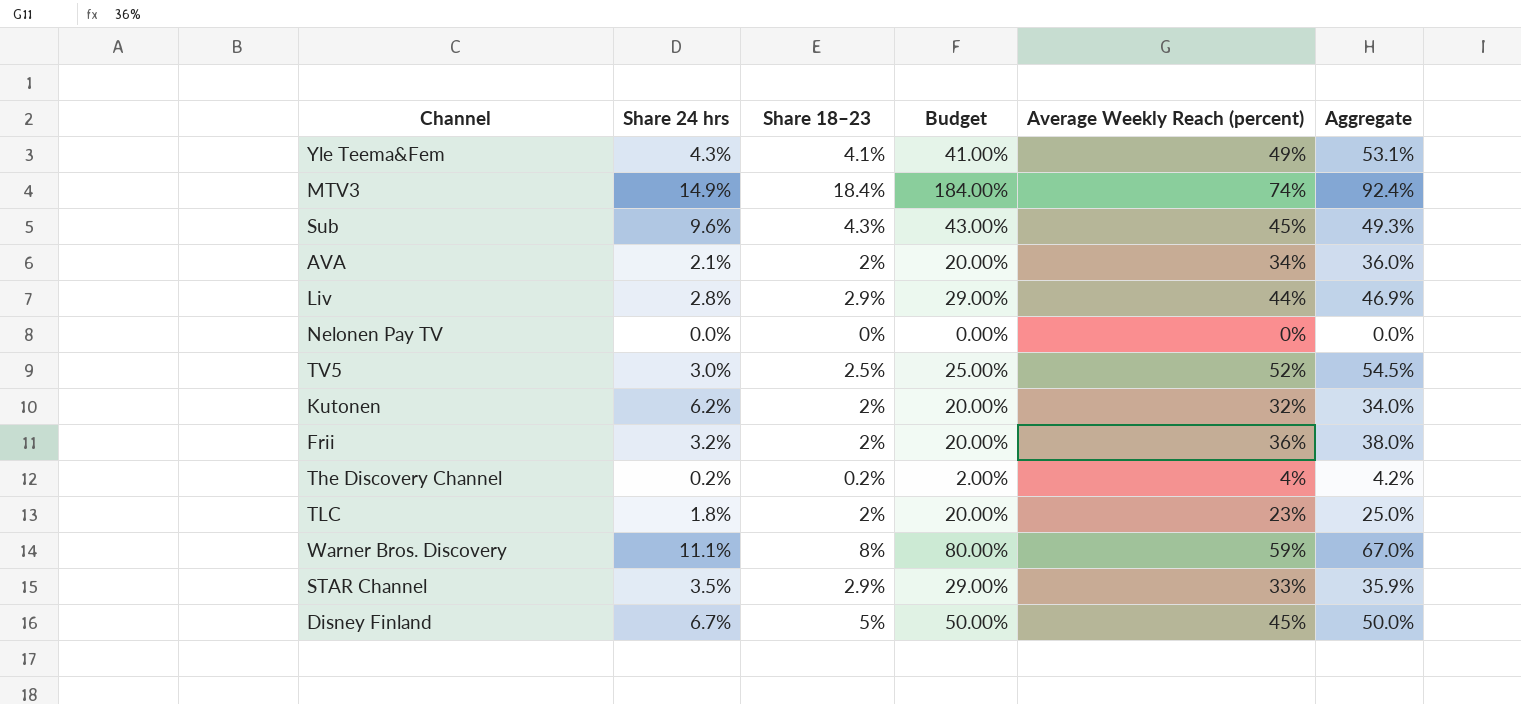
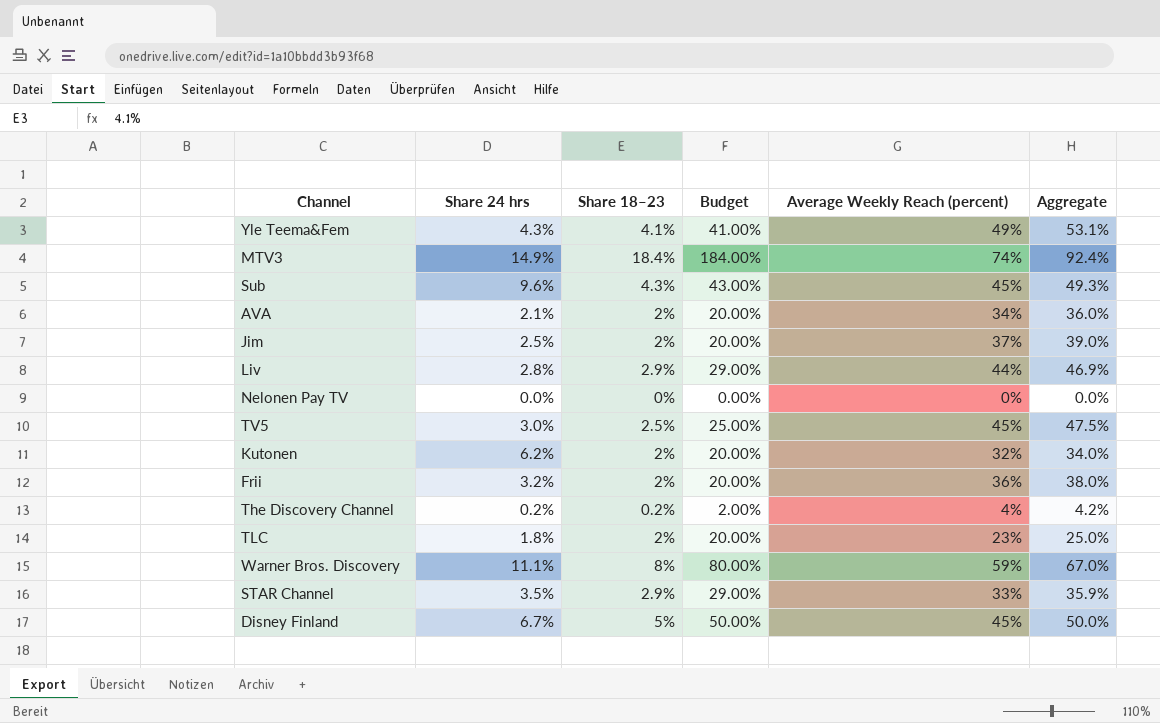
row Jim: none -> 2.5% | 2% | 20.00% | 37% | 39.0%
TV5 | Average Weekly Reach (percent): 52% -> 45%
TV5 | Aggregate: 54.5% -> 47.5%

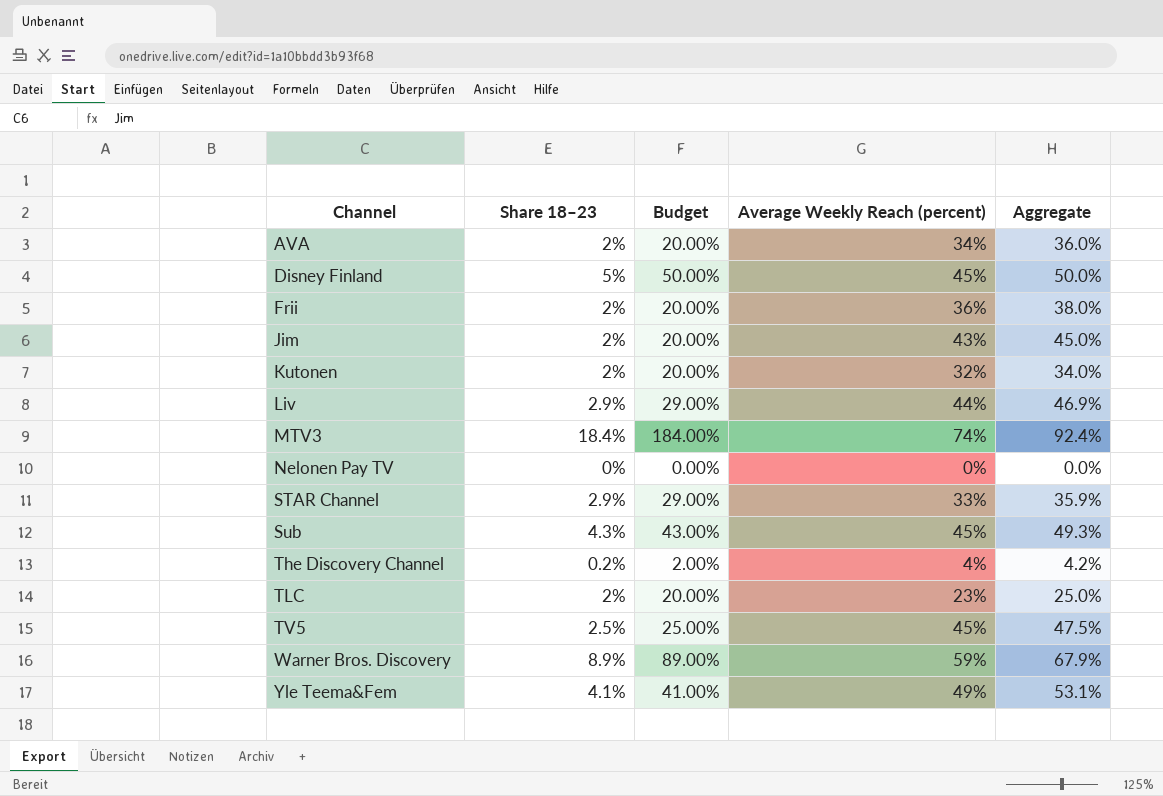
row order: none -> Channel ascending
column Share 24 hrs | position: 2 -> none
Jim | Average Weekly Reach (percent): 37% -> 43%
Jim | Aggregate: 39.0% -> 45.0%
Warner Bros. Discovery | Share 18–23: 8% -> 8.9%
Warner Bros. Discovery | Budget: 80.00% -> 89.00%
Warner Bros. Discovery | Aggregate: 67.0% -> 67.9%

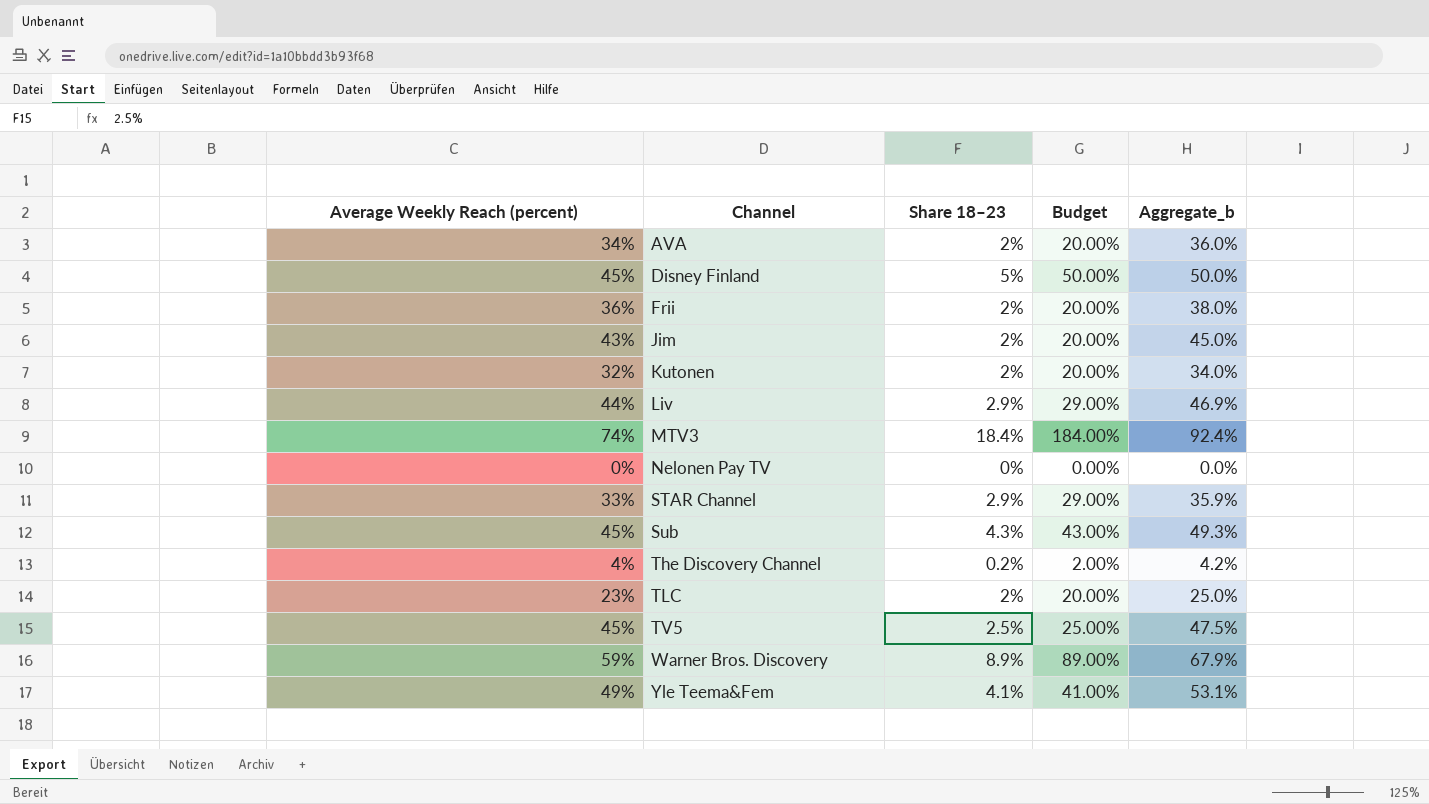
column Average Weekly Reach (percent) | position: 4 -> 1
column name: Aggregate -> Aggregate_b

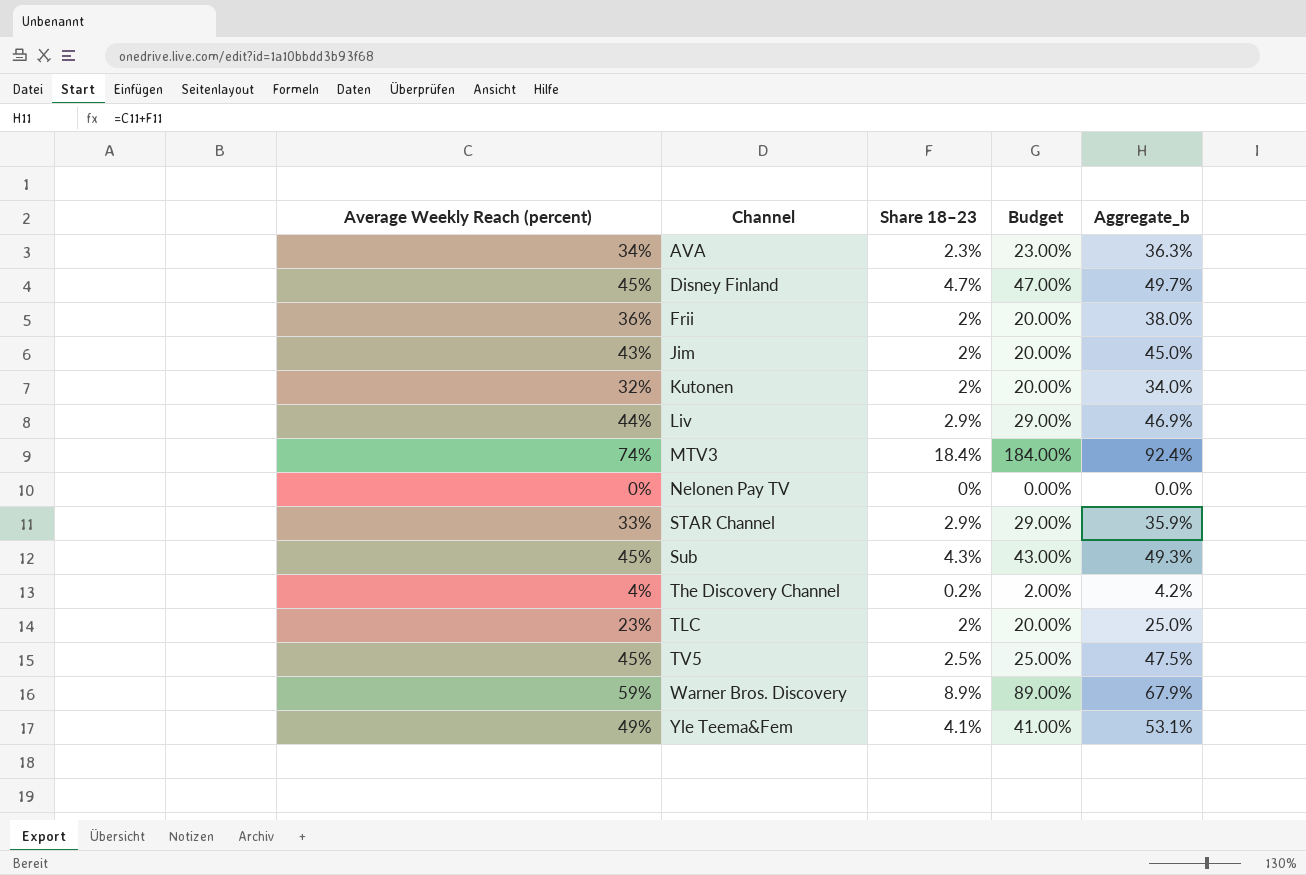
AVA | Share 18–23: 2% -> 2.3%
AVA | Budget: 20.00% -> 23.00%
AVA | Aggregate_b: 36.0% -> 36.3%
Disney Finland | Share 18–23: 5% -> 4.7%
Disney Finland | Budget: 50.00% -> 47.00%
Disney Finland | Aggregate_b: 50.0% -> 49.7%

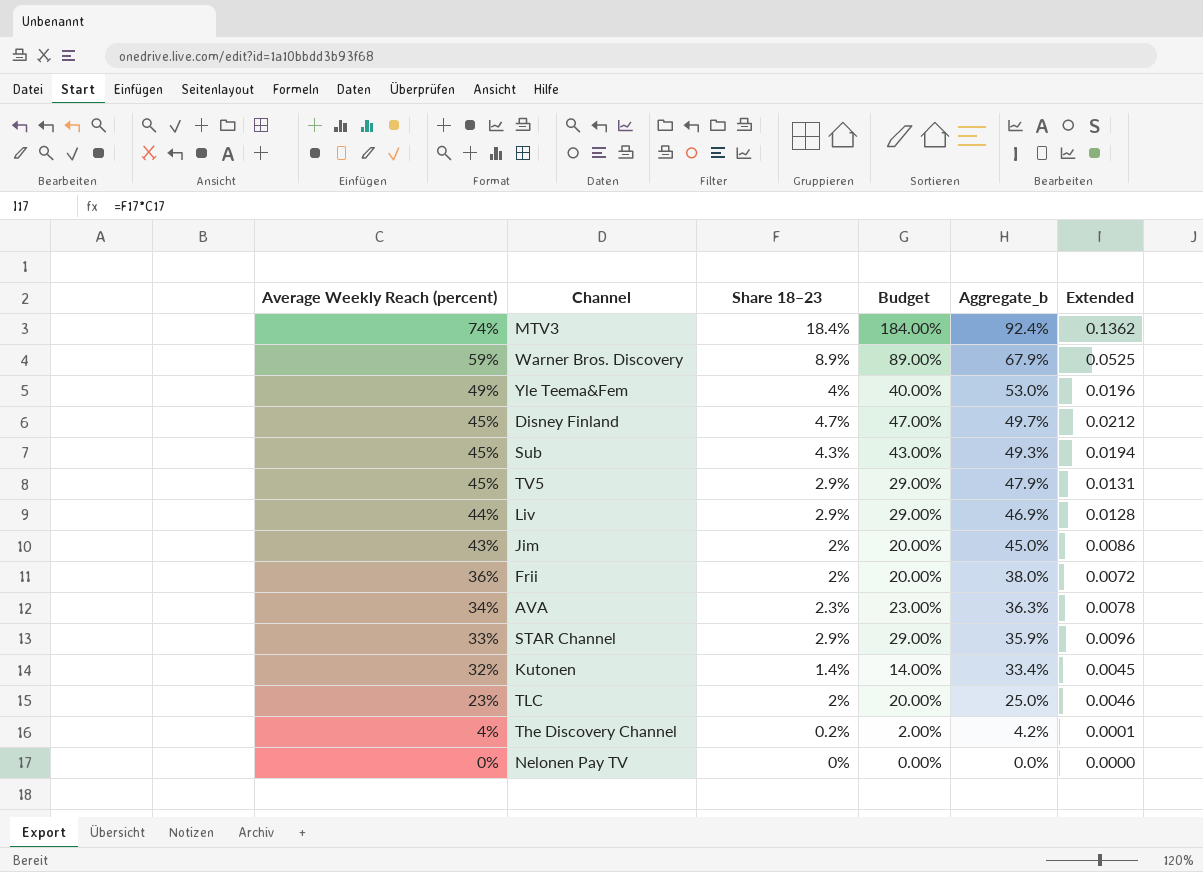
row order: Channel ascending -> Average Weekly Reach (percent) descending
column Extended | formula: none -> [Average Weekly Reach (percent)] * [Share 18–23]
Yle Teema&Fem | Share 18–23: 4.1% -> 4%
Yle Teema&Fem | Budget: 41.00% -> 40.00%
Yle Teema&Fem | Aggregate_b: 53.1% -> 53.0%
TV5 | Share 18–23: 2.5% -> 2.9%
TV5 | Budget: 25.00% -> 29.00%
TV5 | Aggregate_b: 47.5% -> 47.9%
Kutonen | Share 18–23: 2% -> 1.4%
Kutonen | Budget: 20.00% -> 14.00%
Kutonen | Aggregate_b: 34.0% -> 33.4%

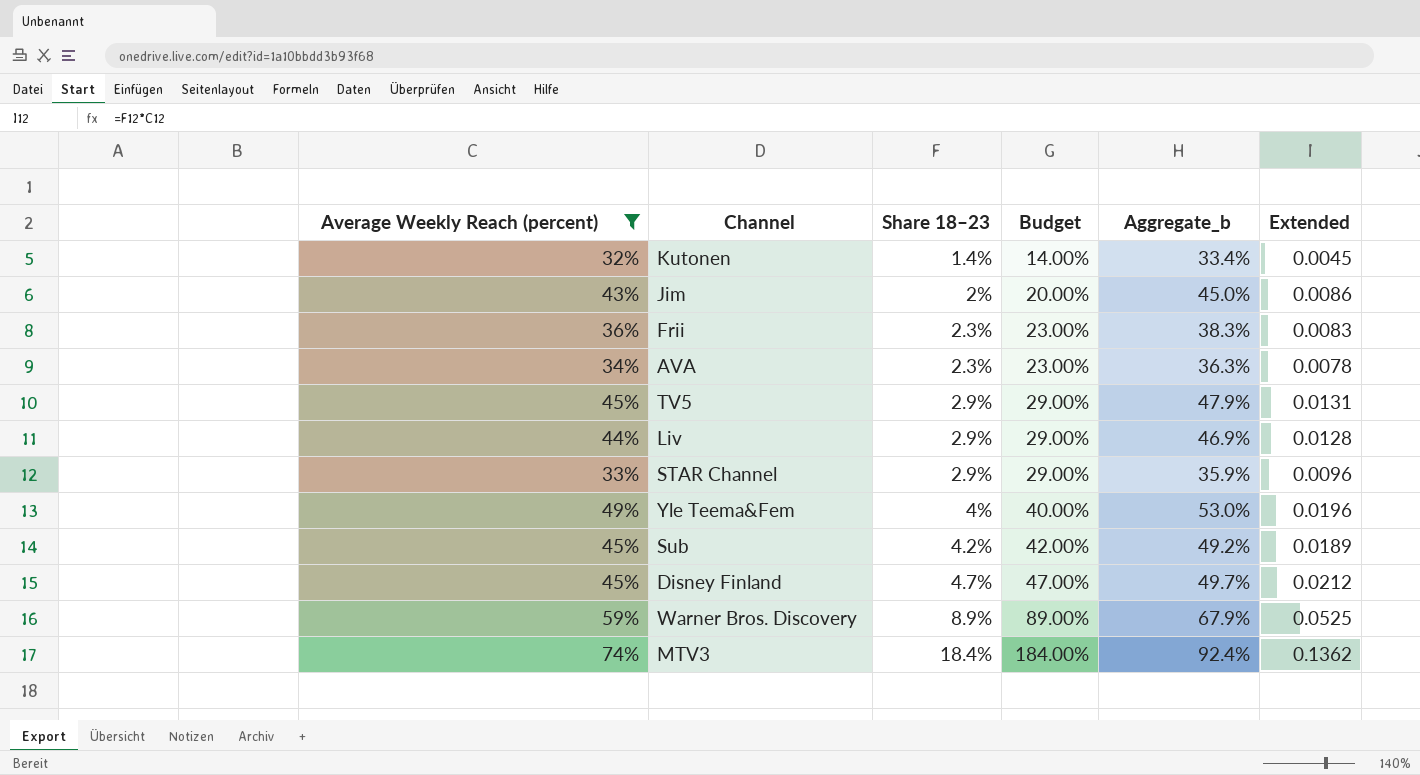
filter: none -> Average Weekly Reach (percent) >= 32%
row order: Average Weekly Reach (percent) descending -> Share 18–23 ascending
Frii | Share 18–23: 2% -> 2.3%
Frii | Budget: 20.00% -> 23.00%
Frii | Aggregate_b: 38.0% -> 38.3%
Frii | Extended: 0.0072 -> 0.0083
Sub | Share 18–23: 4.3% -> 4.2%
Sub | Budget: 43.00% -> 42.00%
Sub | Aggregate_b: 49.3% -> 49.2%
Sub | Extended: 0.0194 -> 0.0189

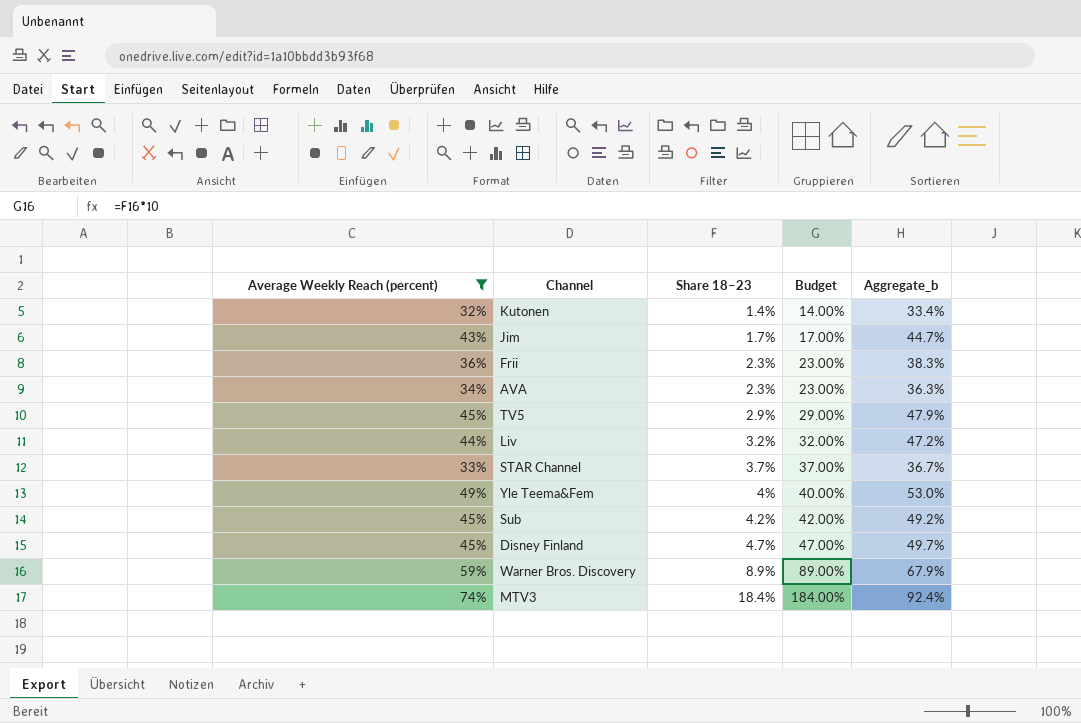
column Extended | formula: [Average Weekly Reach (percent)] * [Share 18–23] -> none
Jim | Share 18–23: 2% -> 1.7%
Jim | Budget: 20.00% -> 17.00%
Jim | Aggregate_b: 45.0% -> 44.7%
Liv | Share 18–23: 2.9% -> 3.2%
Liv | Budget: 29.00% -> 32.00%
Liv | Aggregate_b: 46.9% -> 47.2%
STAR Channel | Share 18–23: 2.9% -> 3.7%
STAR Channel | Budget: 29.00% -> 37.00%
STAR Channel | Aggregate_b: 35.9% -> 36.7%

